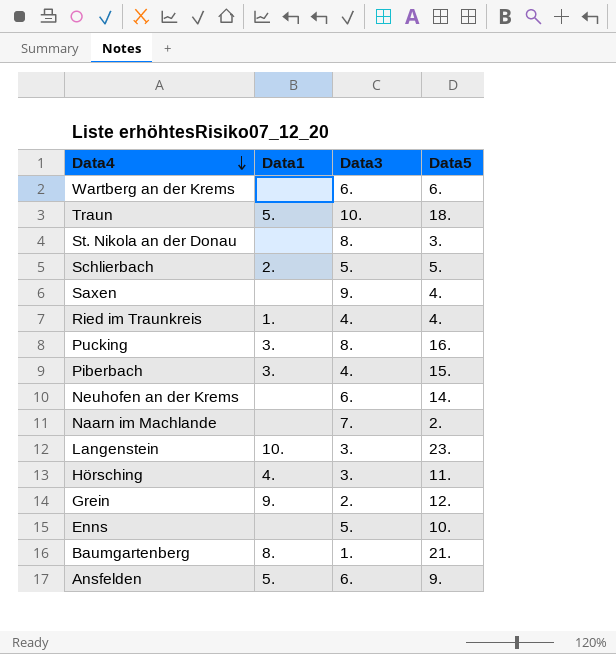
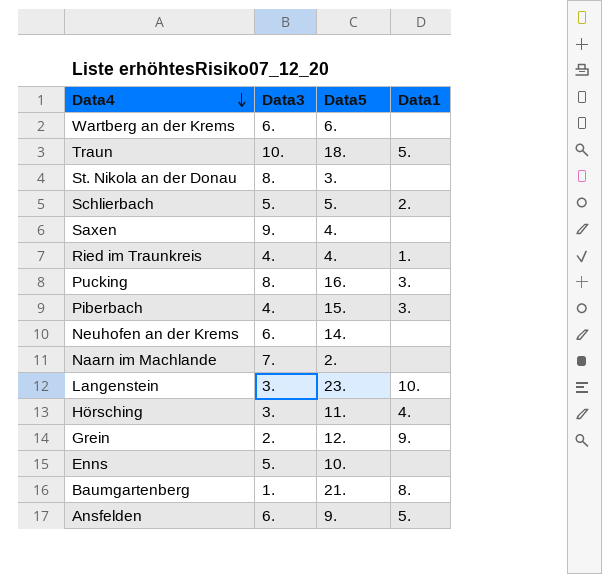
column Data1 | position: 2 -> 4

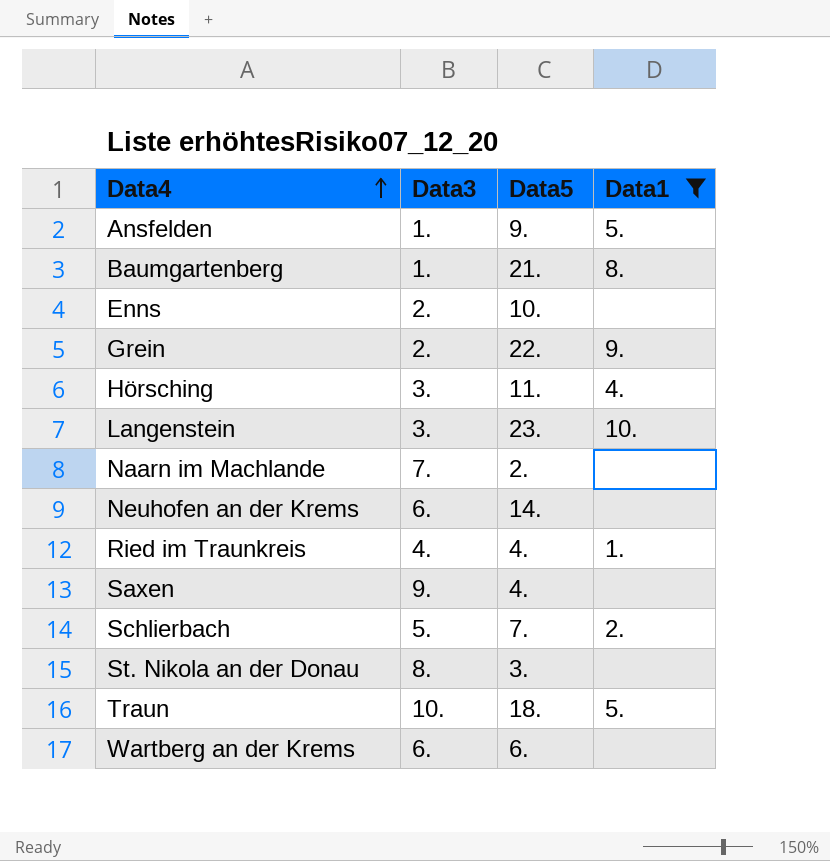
filter: none -> Data1 != 3.
row order: Data4 descending -> Data4 ascending
Ansfelden | Data3: 6. -> 1.
Enns | Data3: 5. -> 2.
Grein | Data5: 12. -> 22.
Schlierbach | Data5: 5. -> 7.

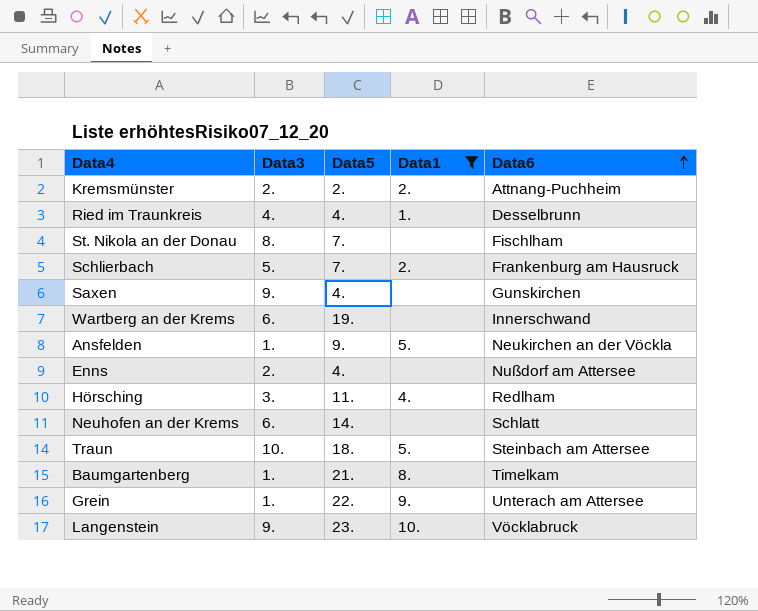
row order: Data4 ascending -> Data6 ascending
column Data6 | position: none -> 5
row Naarn im Machlande: 7. | 2. | none -> none
row Kremsmünster: none -> 2. | 2. | 2. | Attnang-Puchheim
St. Nikola an der Donau | Data5: 3. -> 7.
Wartberg an der Krems | Data5: 6. -> 19.
Enns | Data5: 10. -> 4.
Grein | Data3: 2. -> 1.
Langenstein | Data3: 3. -> 9.

